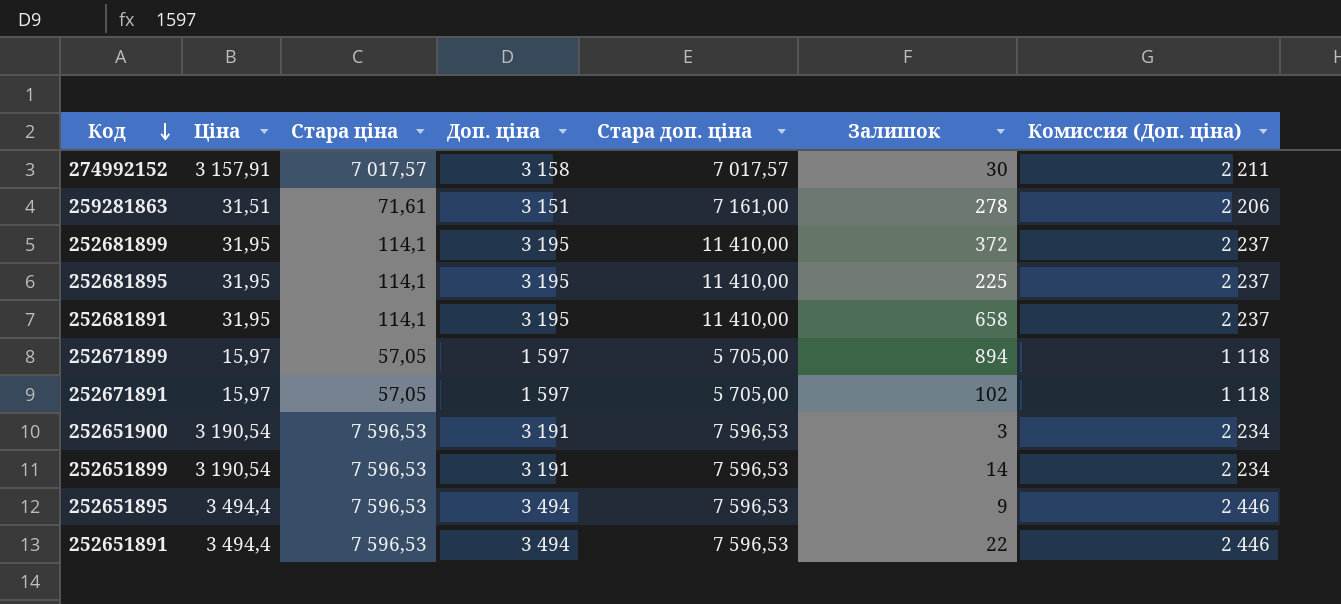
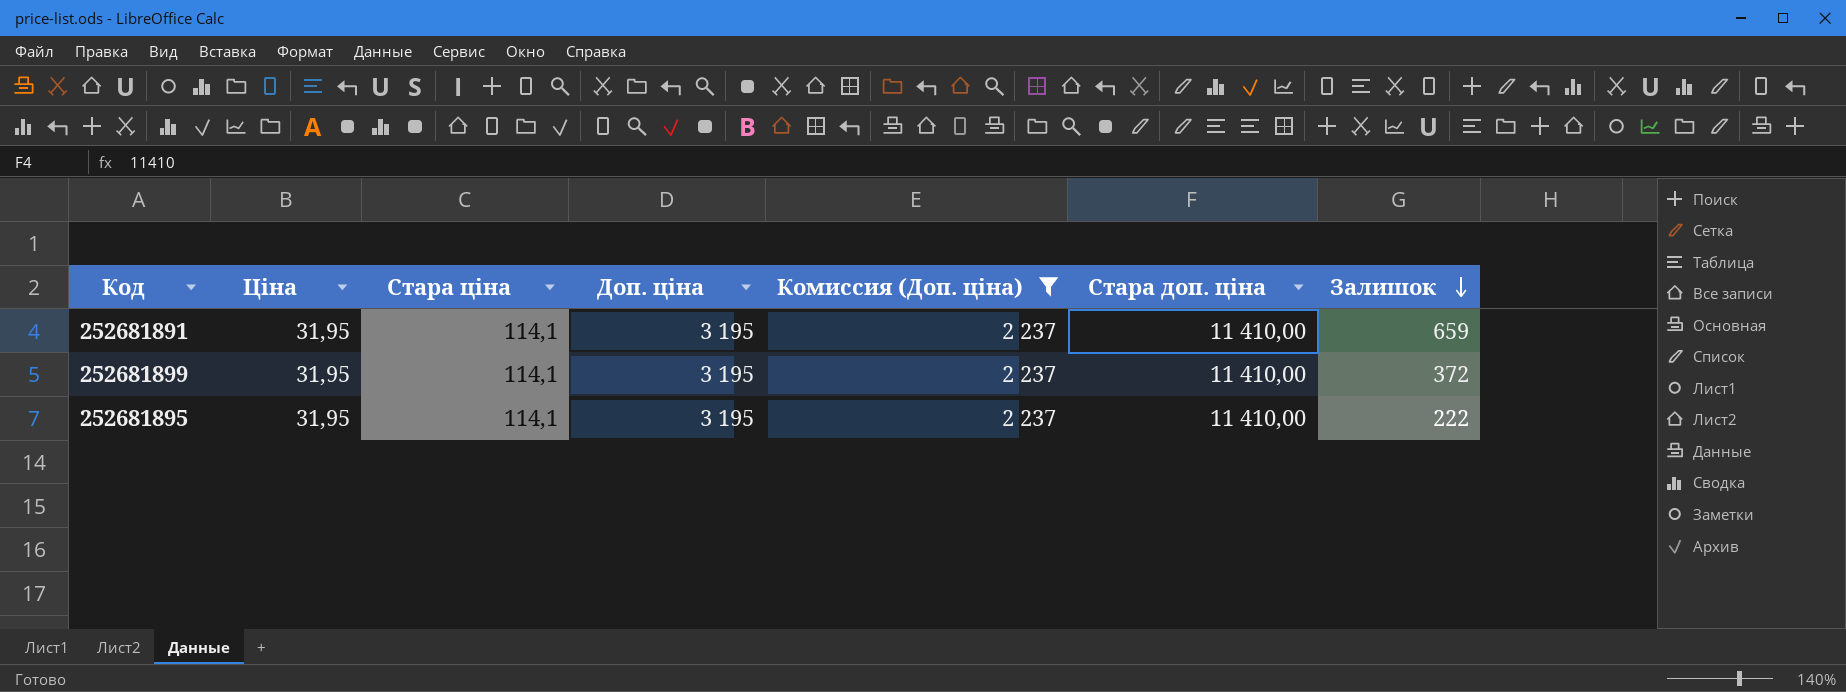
filter: none -> Комиссия (Доп. ціна) = 2 237
row order: Код descending -> Залишок descending
column Комиссия (Доп. ціна) | position: 7 -> 5
252681891 | Залишок: 658 -> 659
252681895 | Залишок: 225 -> 222

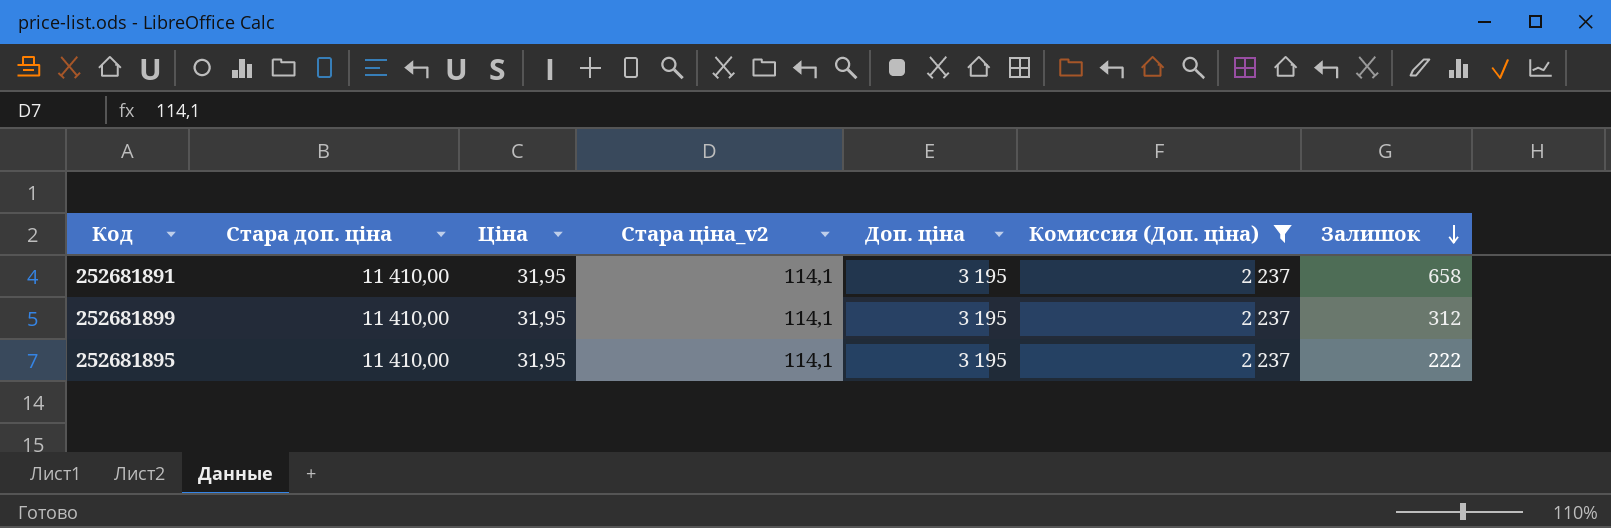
column Стара доп. ціна | position: 6 -> 2
column name: Стара ціна -> Стара ціна_v2
252681891 | Залишок: 659 -> 658
252681899 | Залишок: 372 -> 312

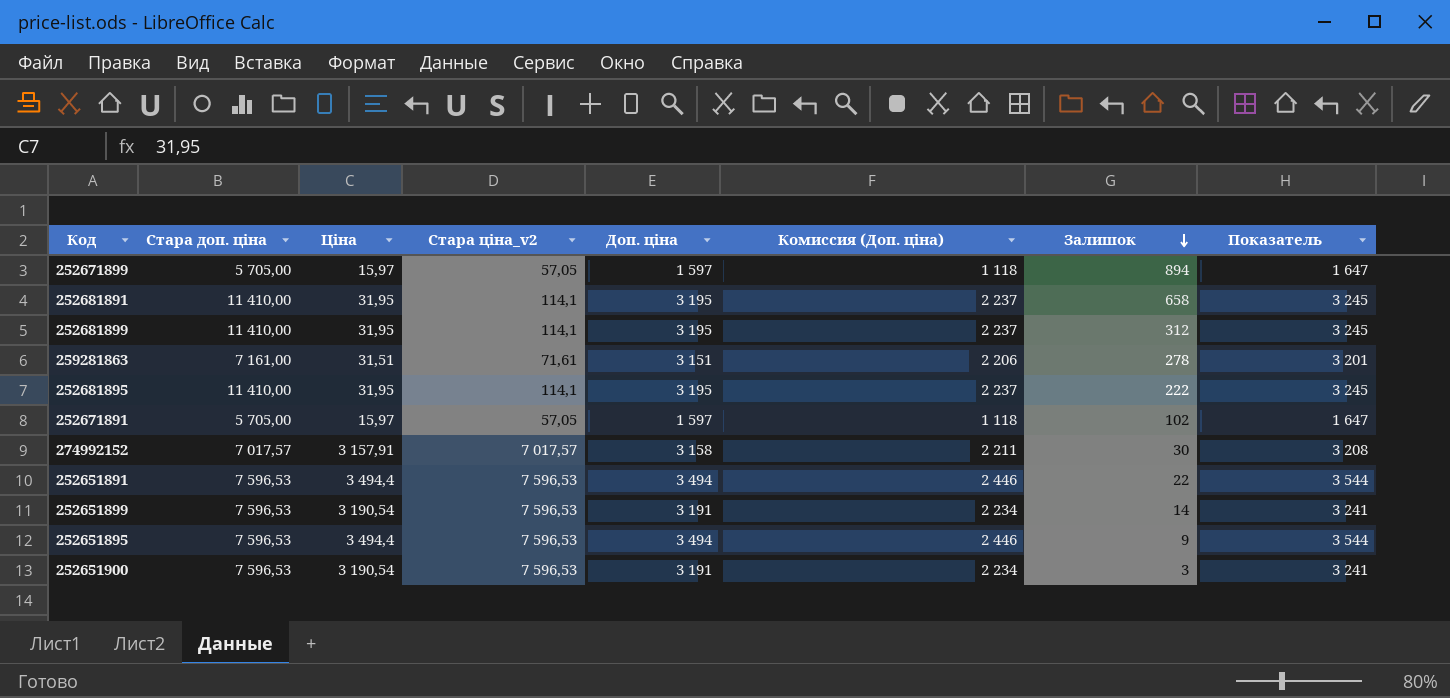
filter: Комиссия (Доп. ціна) = 2 237 -> none
column Показатель | formula: none -> [Доп. ціна] + 50

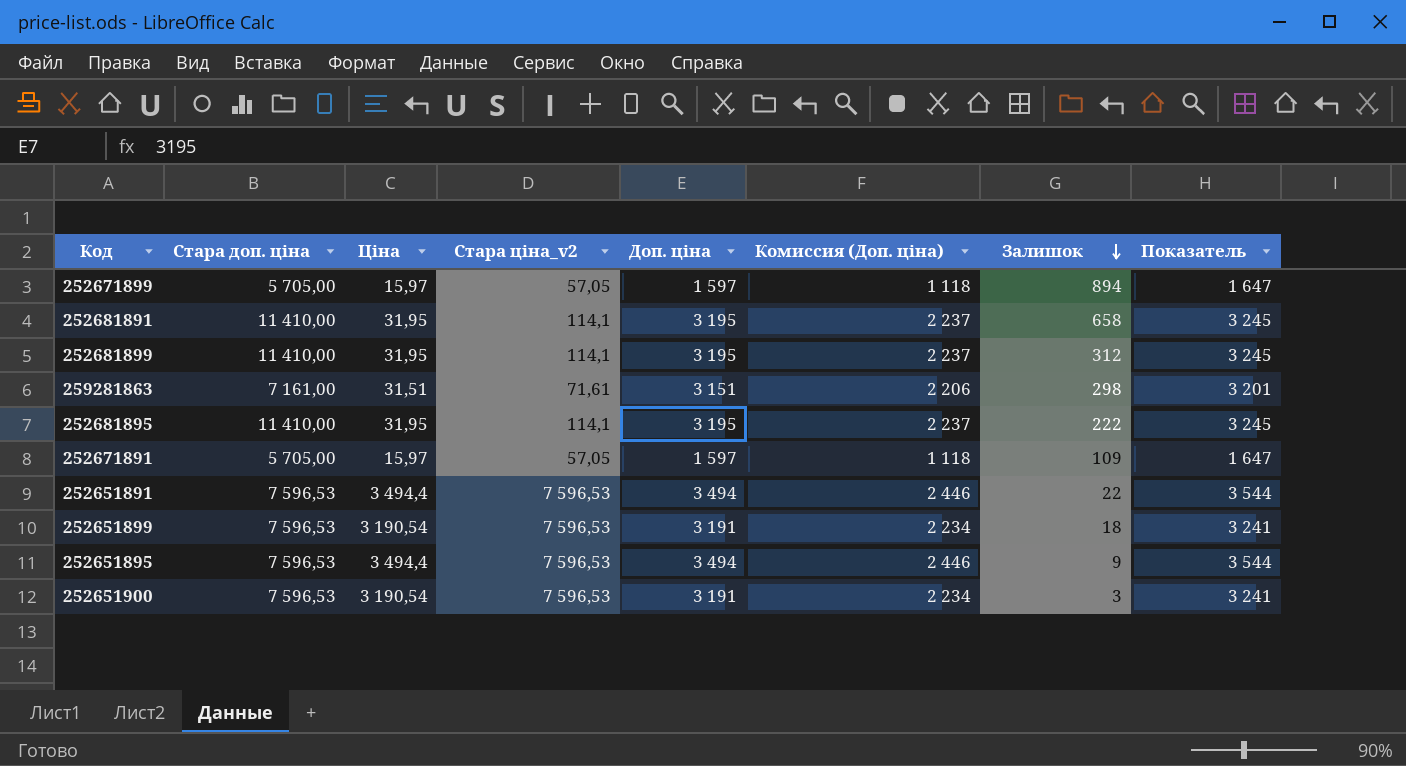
row 274992152: 7 017,57 | 3 157,91 | 7 017,57 | 3 158 | 2 211 | 30 | 3 208 -> none
259281863 | Залишок: 278 -> 298
252671891 | Залишок: 102 -> 109
252651899 | Залишок: 14 -> 18

